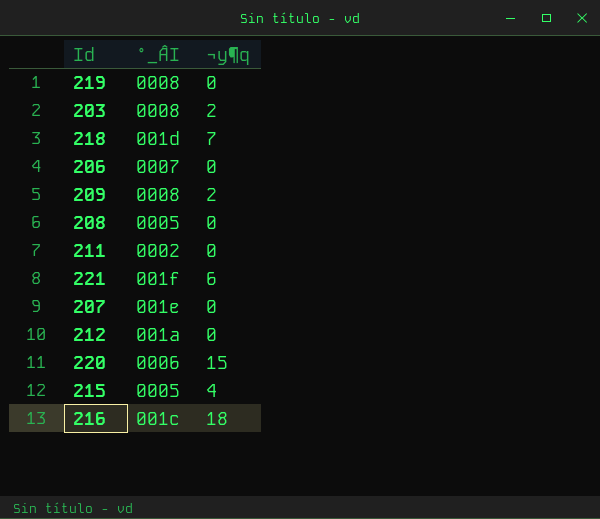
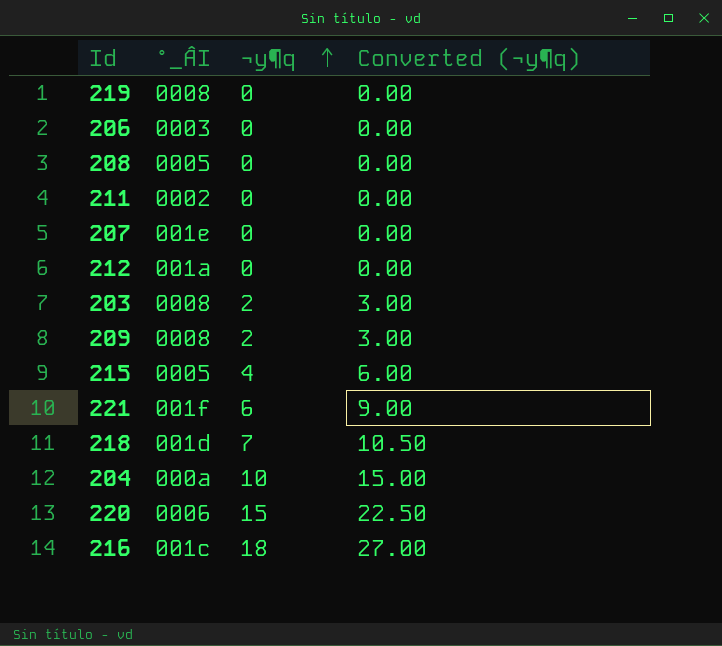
row order: none -> ¬y¶q ascending
column Converted (¬y¶q) | formula: none -> [¬y¶q] * 1.5
206 | °_ÂI: 0007 -> 0003
row 204: none -> 000a | 10 | 15.00

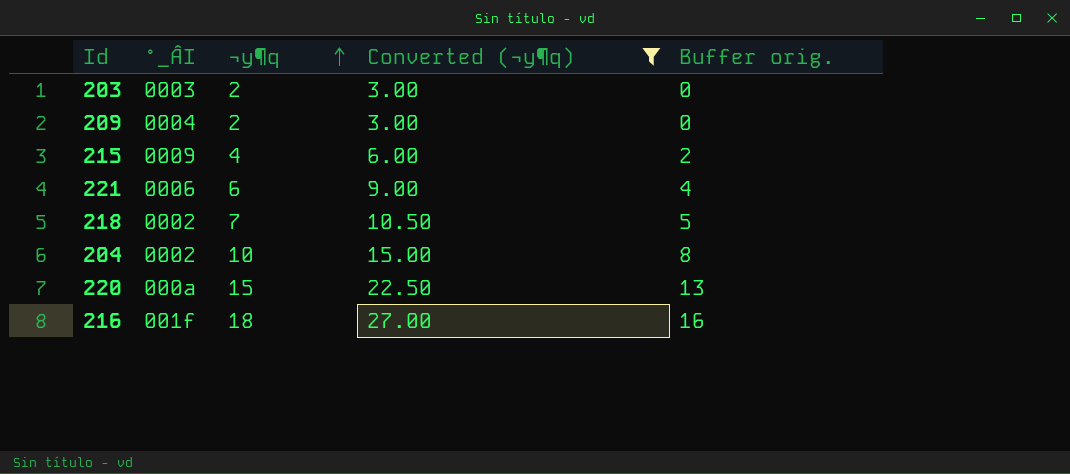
filter: none -> Converted (¬y¶q) != 0.00
column Buffer orig. | formula: none -> [¬y¶q] - 2
203 | °_ÂI: 0008 -> 0003
209 | °_ÂI: 0008 -> 0004
215 | °_ÂI: 0005 -> 0009
221 | °_ÂI: 001f -> 0006
218 | °_ÂI: 001d -> 0002
204 | °_ÂI: 000a -> 0002
220 | °_ÂI: 0006 -> 000a
216 | °_ÂI: 001c -> 001f

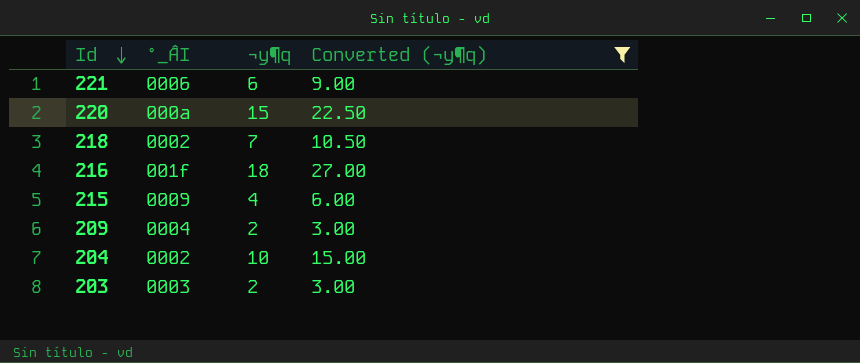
row order: ¬y¶q ascending -> Id descending
column Buffer orig. | formula: [¬y¶q] - 2 -> none

